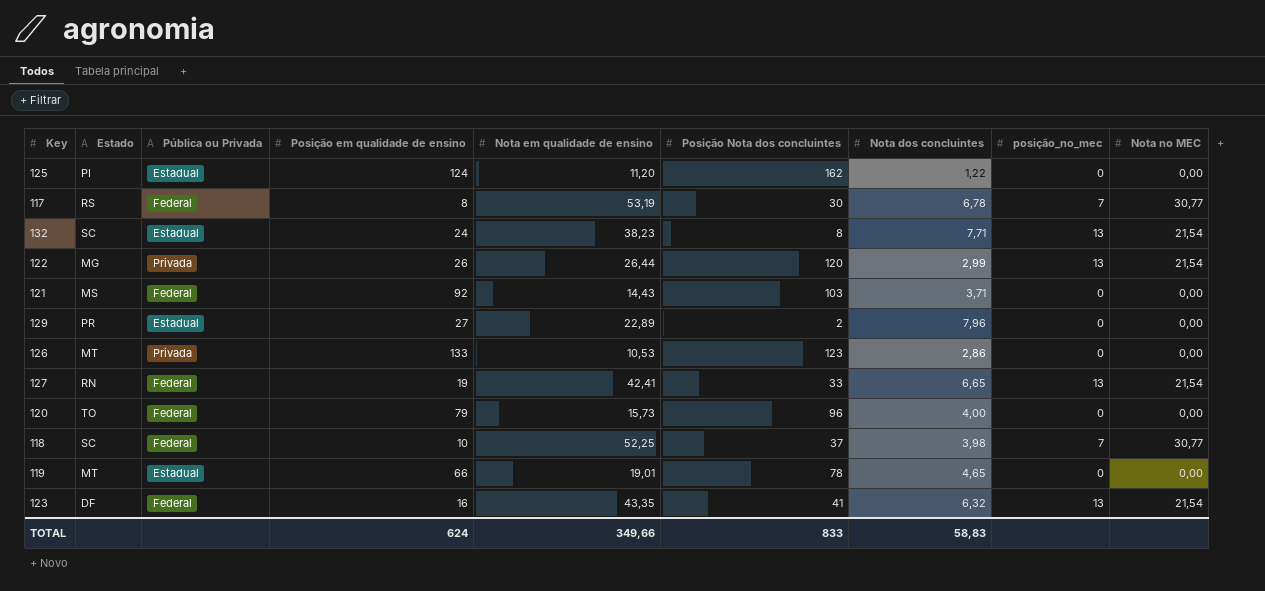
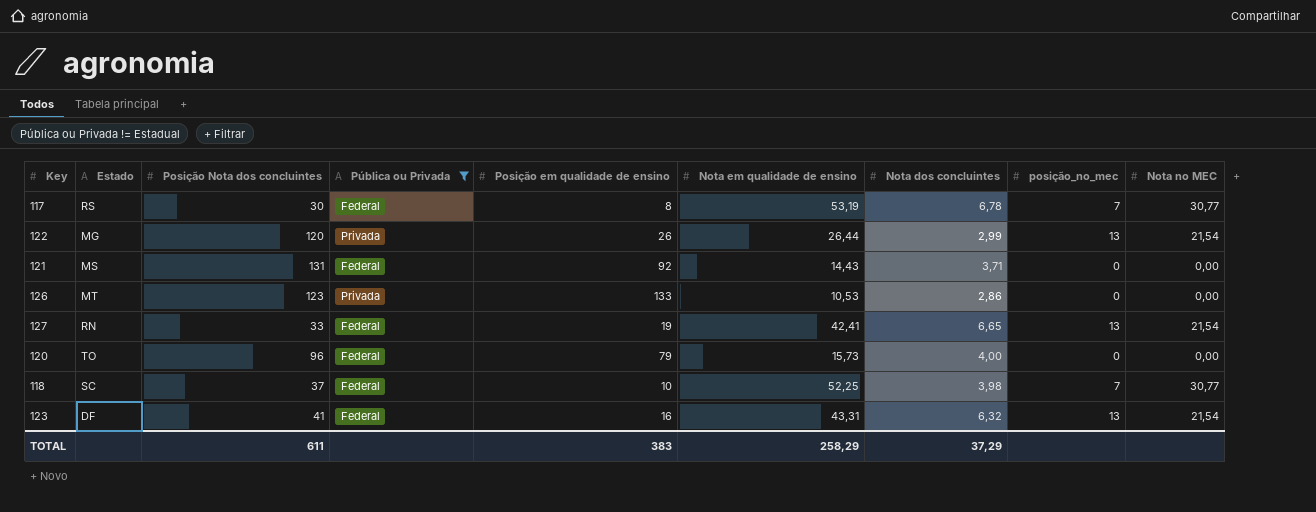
filter: none -> Pública ou Privada != Estadual
column Posição Nota dos concluintes | position: 6 -> 3
121 | Posição Nota dos concluintes: 103 -> 131
123 | Nota em qualidade de ensino: 43,35 -> 43,31
TOTAL | Posição Nota dos concluintes: 833 -> 611
TOTAL | Posição em qualidade de ensino: 624 -> 383
TOTAL | Nota em qualidade de ensino: 349,66 -> 258,29
TOTAL | Nota dos concluintes: 58,83 -> 37,29

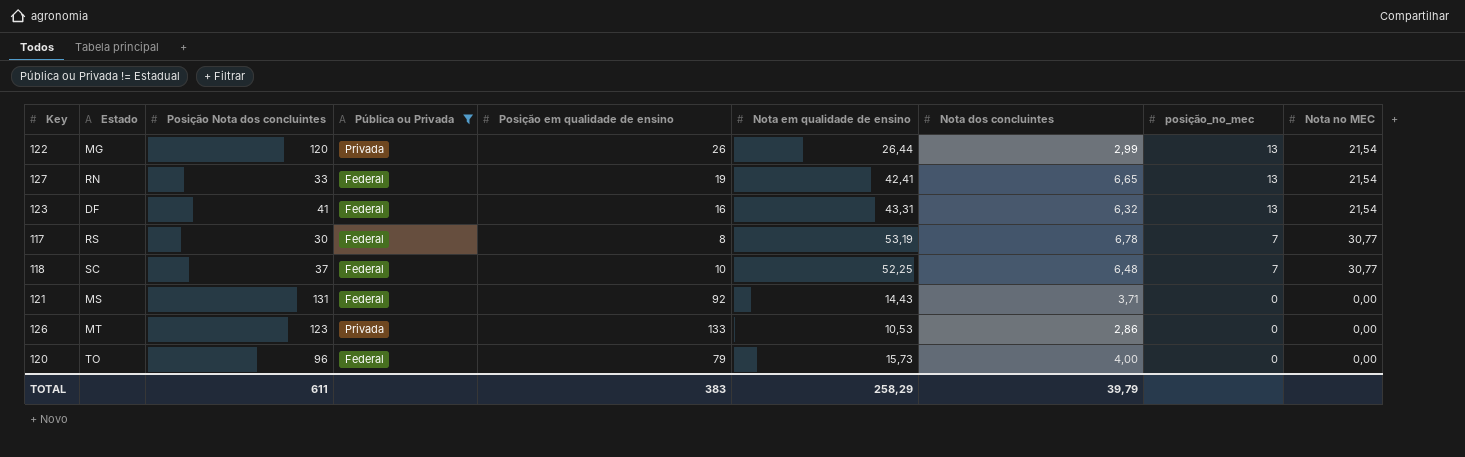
row order: none -> posição_no_mec descending
118 | Nota dos concluintes: 3,98 -> 6,48
TOTAL | Nota dos concluintes: 37,29 -> 39,79

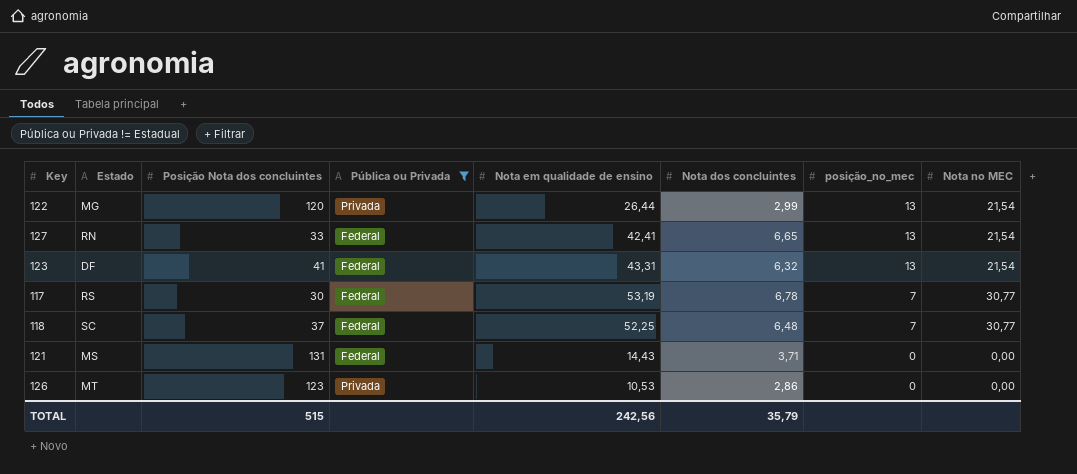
column Posição em qualidade de ensino | position: 5 -> none
row 120: TO | 96 | Federal | 79 | 15,73 | 4,00 | 0 | 0,00 -> none
TOTAL | Posição Nota dos concluintes: 611 -> 515
TOTAL | Nota em qualidade de ensino: 258,29 -> 242,56
TOTAL | Nota dos concluintes: 39,79 -> 35,79

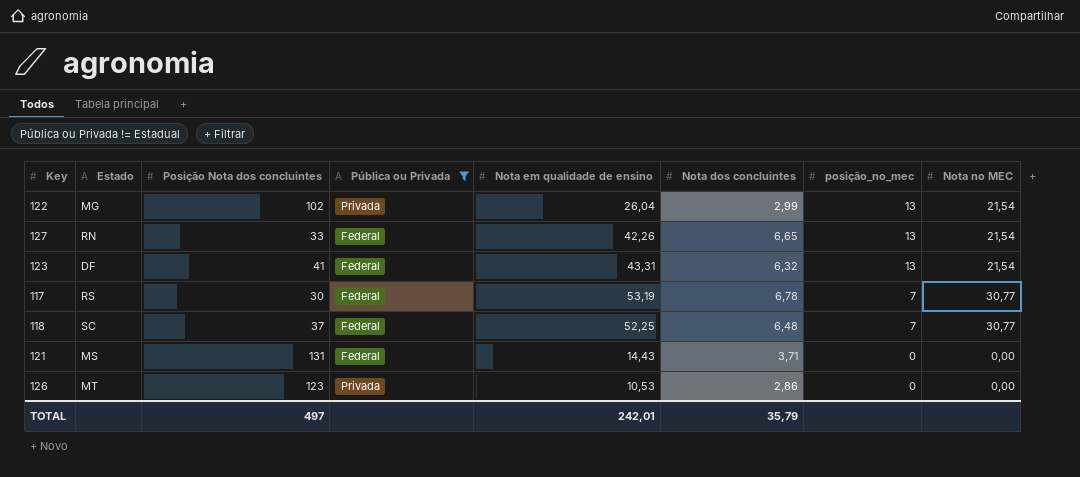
122 | Posição Nota dos concluintes: 120 -> 102
122 | Nota em qualidade de ensino: 26,44 -> 26,04
127 | Nota em qualidade de ensino: 42,41 -> 42,26
TOTAL | Posição Nota dos concluintes: 515 -> 497
TOTAL | Nota em qualidade de ensino: 242,56 -> 242,01

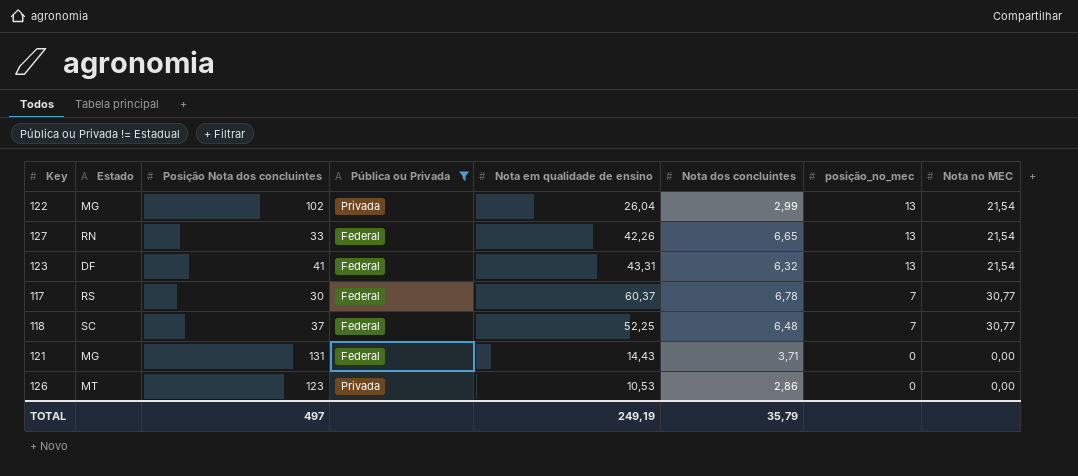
117 | Nota em qualidade de ensino: 53,19 -> 60,37
121 | Estado: MS -> MG
TOTAL | Nota em qualidade de ensino: 242,01 -> 249,19

